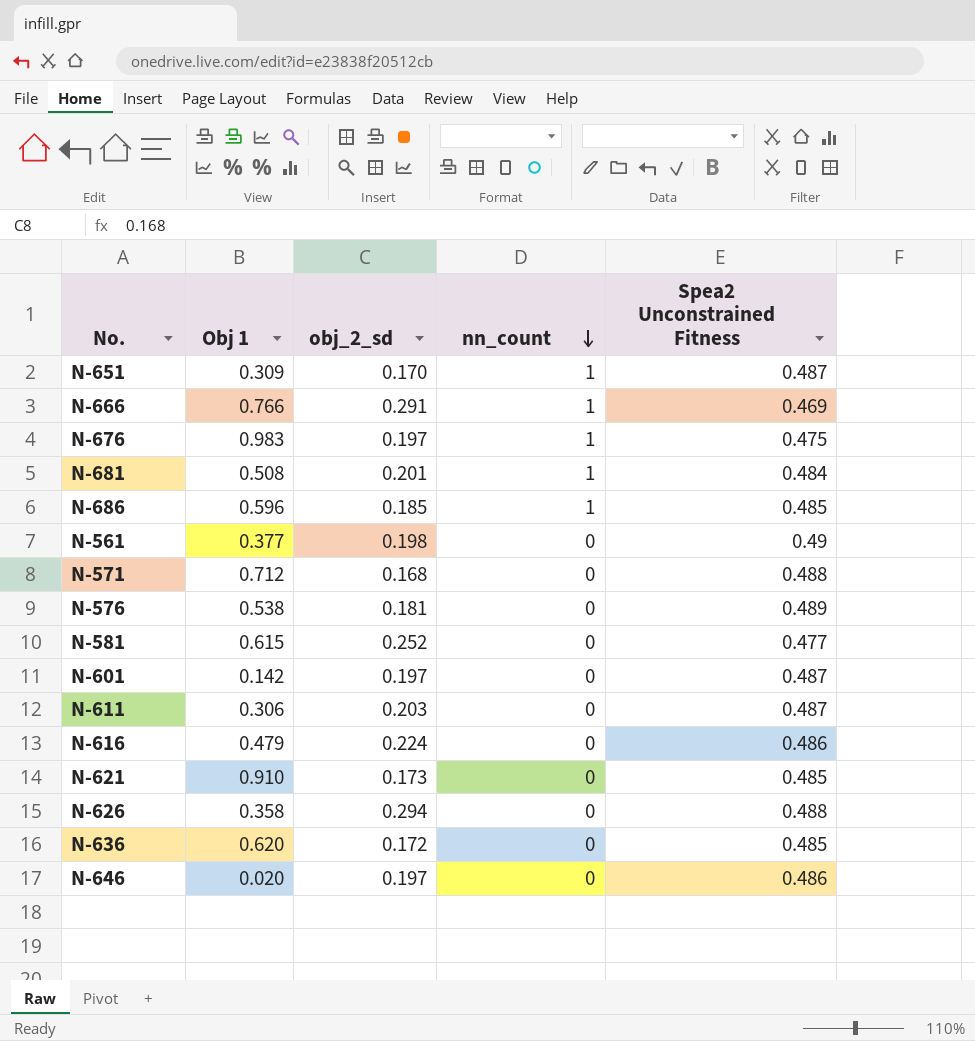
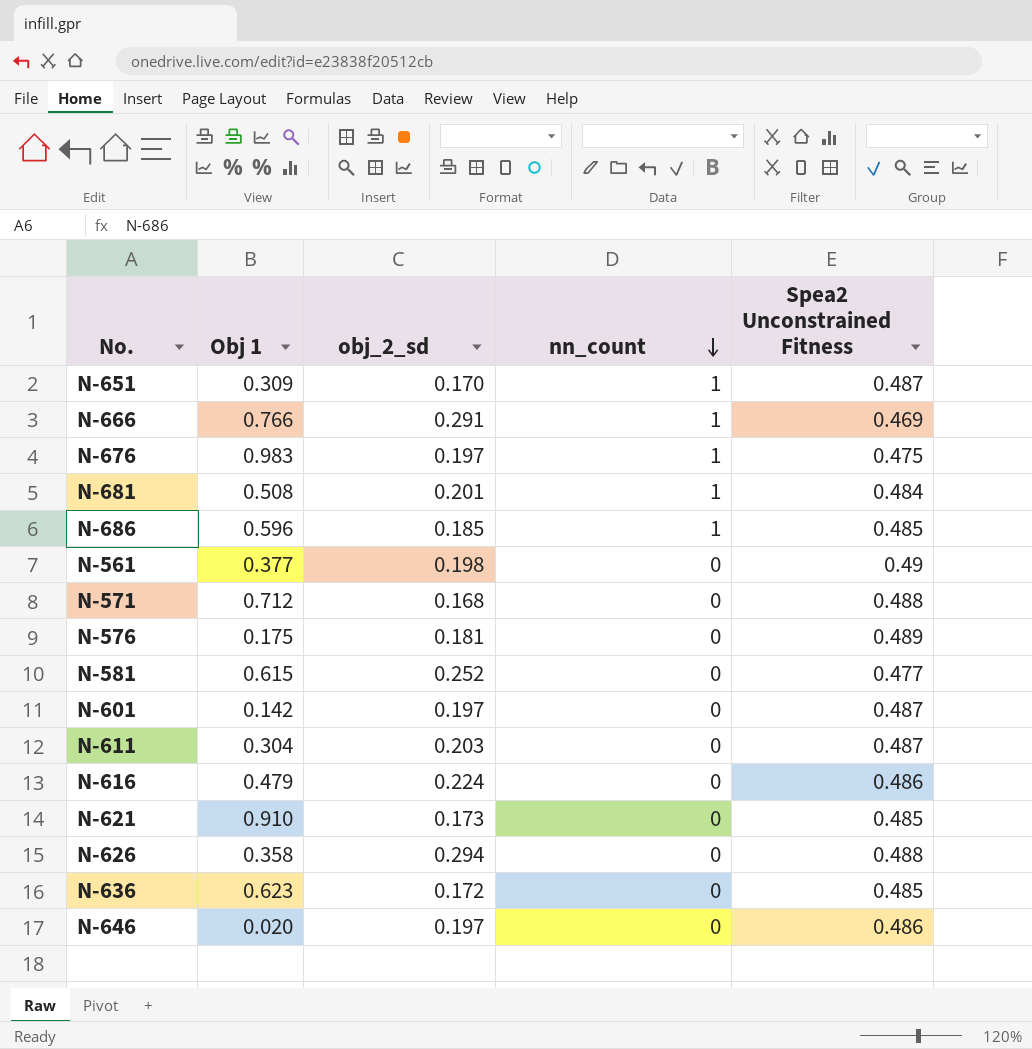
N-576 | Obj 1: 0.538 -> 0.175
N-611 | Obj 1: 0.306 -> 0.304
N-636 | Obj 1: 0.620 -> 0.623

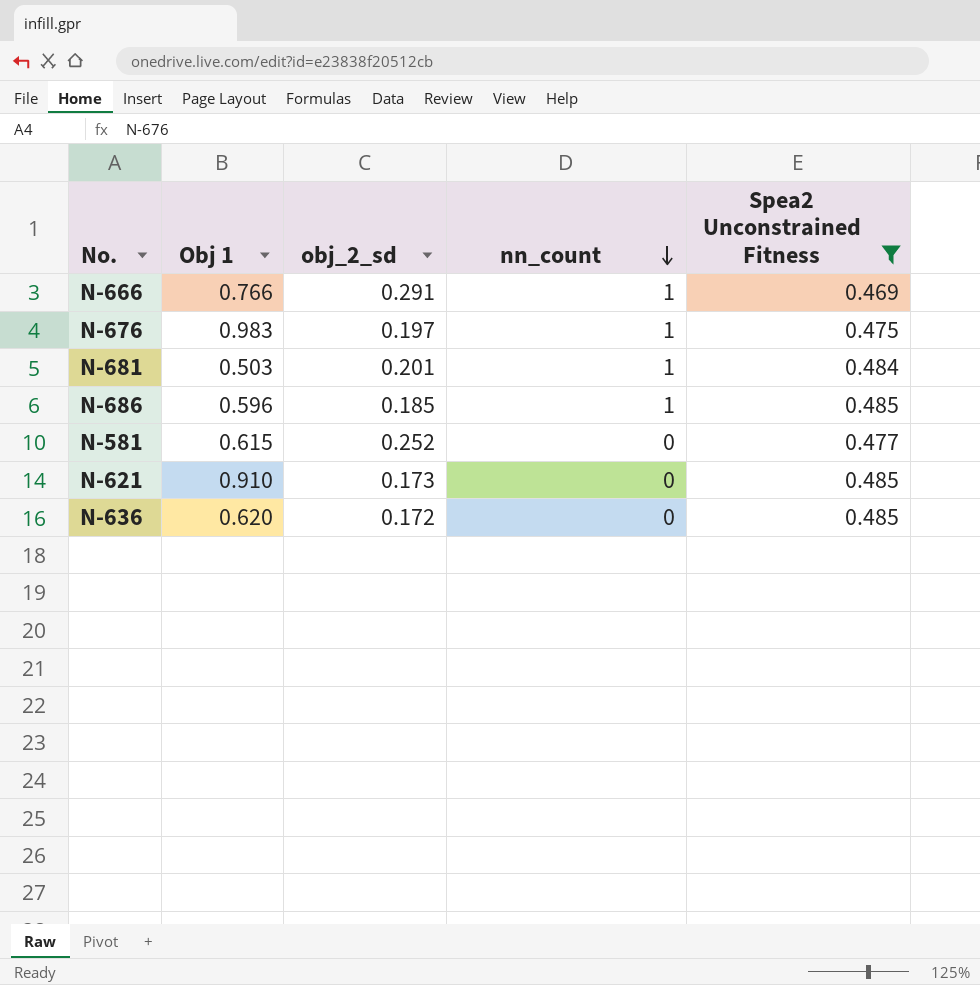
filter: none -> Spea2 Unconstrained Fitness <= 0.485
N-681 | Obj 1: 0.508 -> 0.503
N-636 | Obj 1: 0.623 -> 0.620

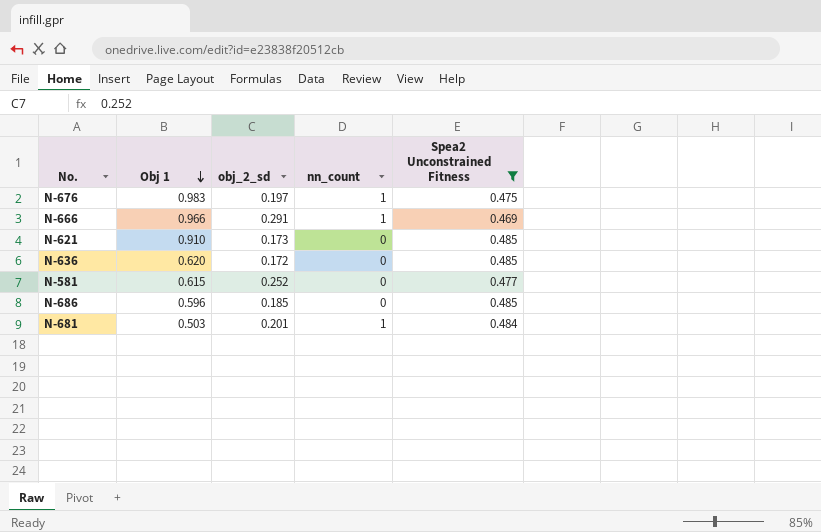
row order: nn_count descending -> Obj 1 descending
N-666 | Obj 1: 0.766 -> 0.966
N-686 | nn_count: 1 -> 0

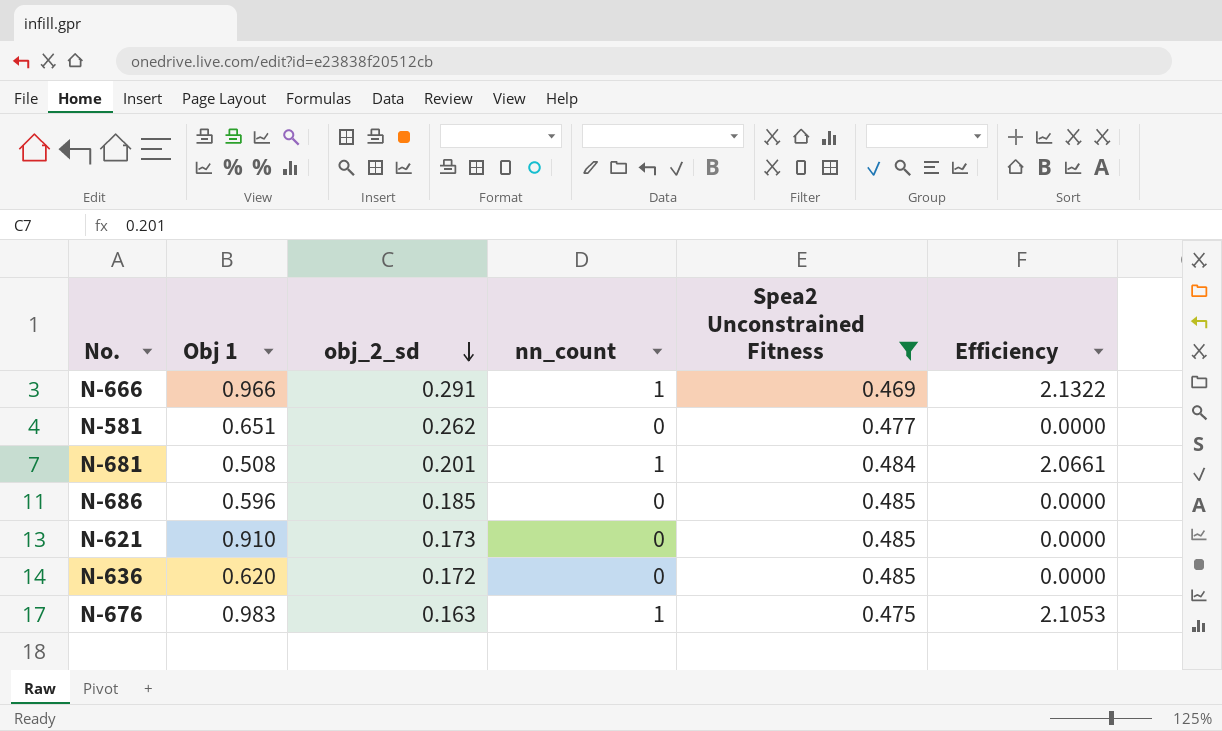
row order: Obj 1 descending -> obj_2_sd descending
column Efficiency | formula: none -> [nn_count] / [Spea2 Unconstrained Fitness]
N-581 | Obj 1: 0.615 -> 0.651
N-581 | obj_2_sd: 0.252 -> 0.262
N-681 | Obj 1: 0.503 -> 0.508
N-676 | obj_2_sd: 0.197 -> 0.163

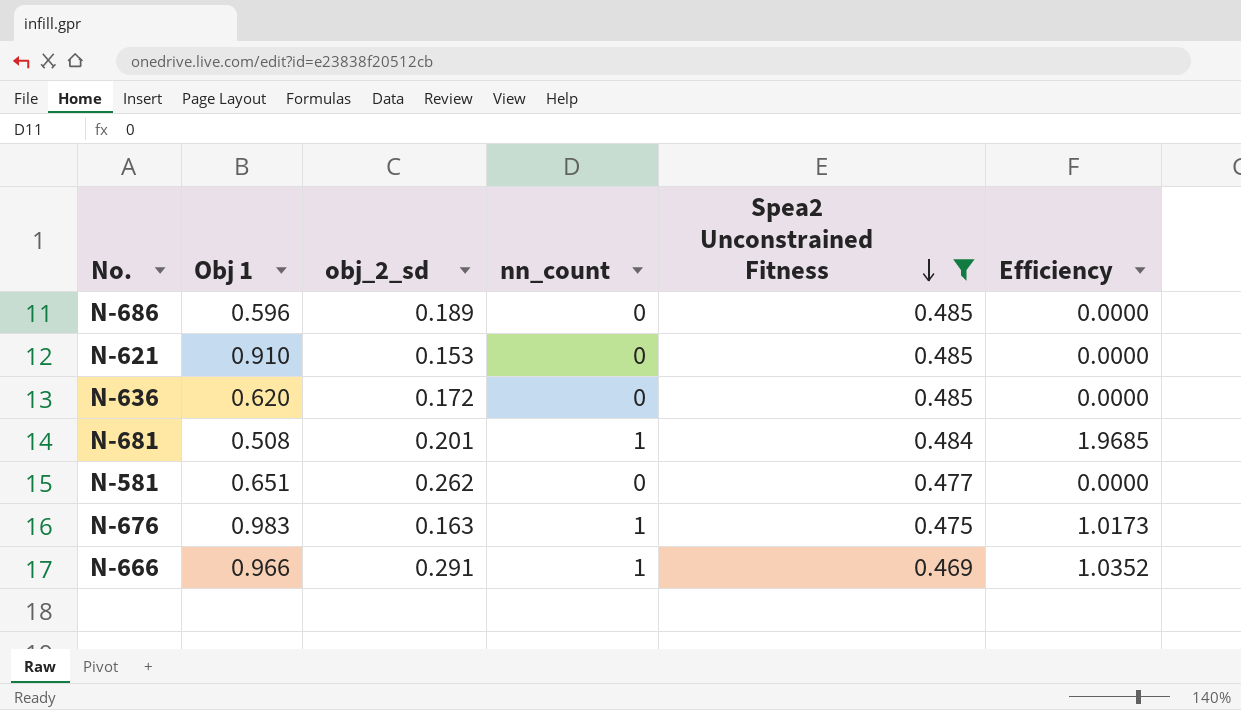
row order: obj_2_sd descending -> Spea2 Unconstrained Fitness descending
column Efficiency | formula: [nn_count] / [Spea2 Unconstrained Fitness] -> [nn_count] / [Obj 1]
N-686 | obj_2_sd: 0.185 -> 0.189
N-621 | obj_2_sd: 0.173 -> 0.153

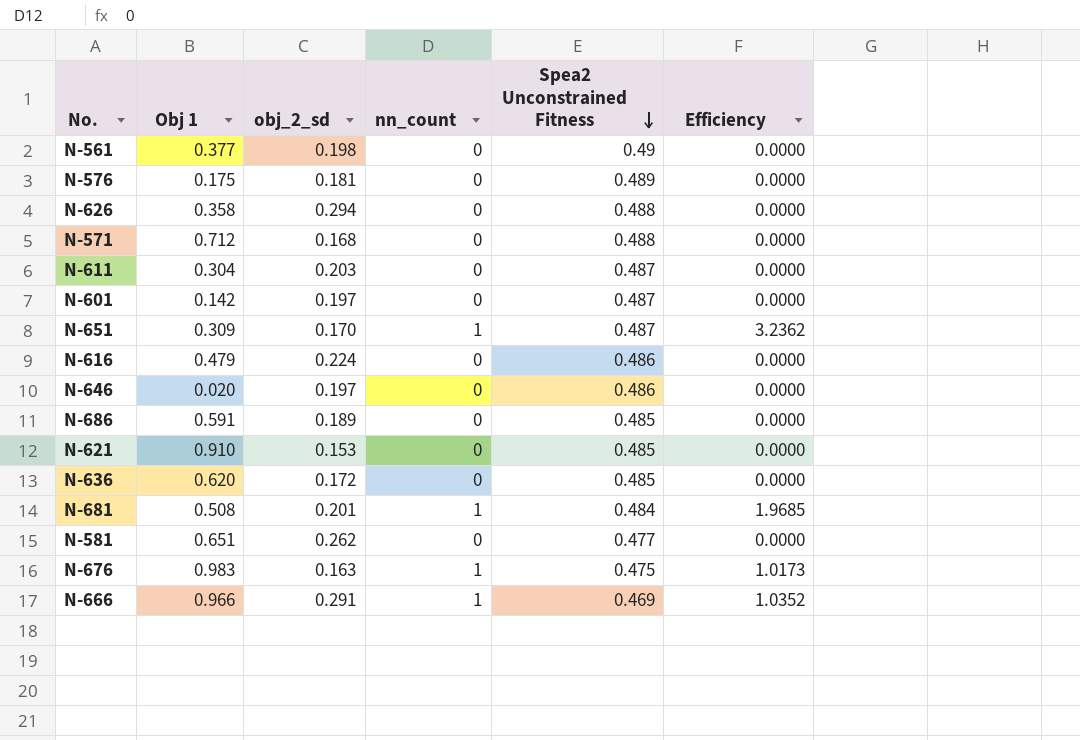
filter: Spea2 Unconstrained Fitness <= 0.485 -> none
N-686 | Obj 1: 0.596 -> 0.591

